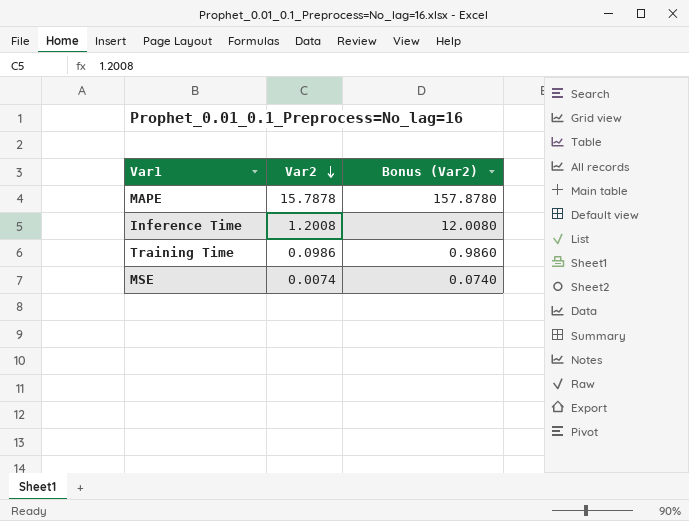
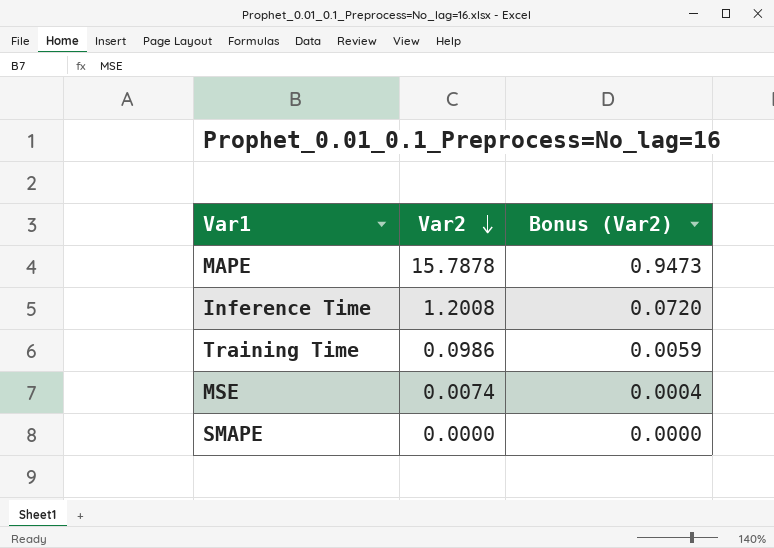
column Bonus (Var2) | formula: [Var2] * 10 -> [Var2] * 0.06
row SMAPE: none -> 0.0000 | 0.0000

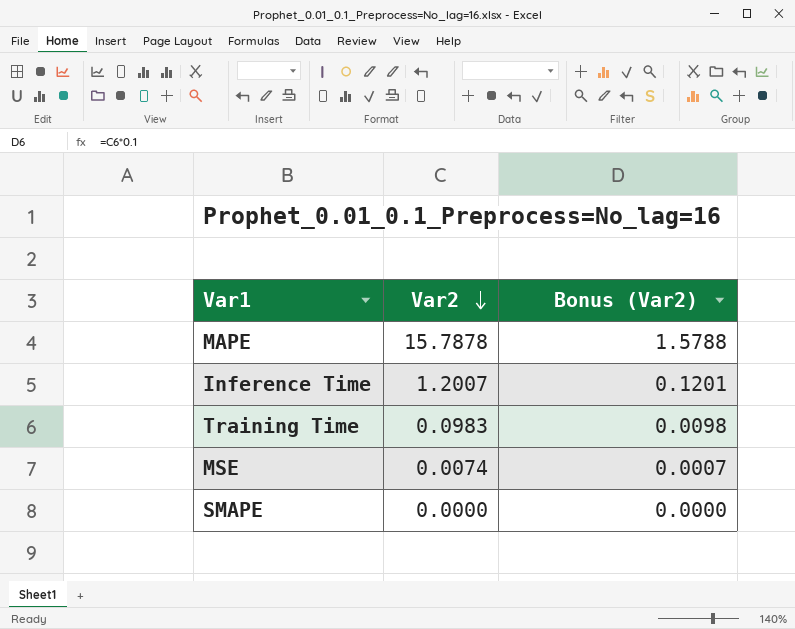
column Bonus (Var2) | formula: [Var2] * 0.06 -> [Var2] * 0.1
Inference Time | Var2: 1.2008 -> 1.2007
Training Time | Var2: 0.0986 -> 0.0983

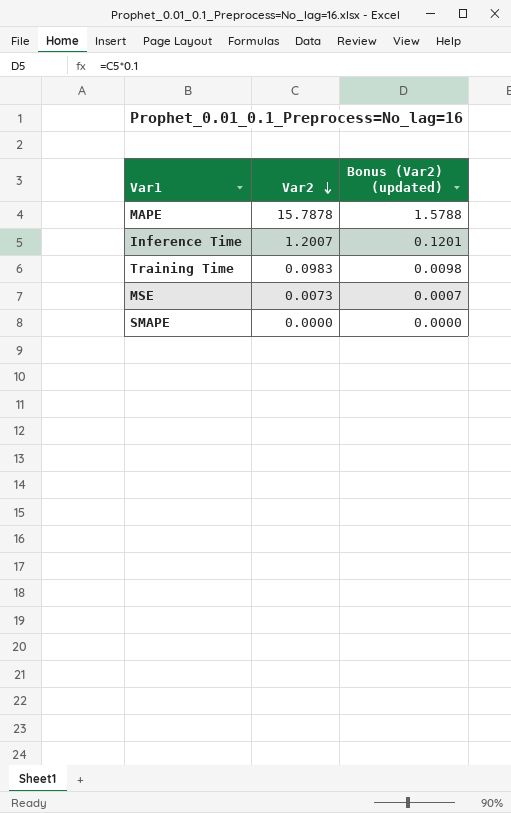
column name: Bonus (Var2) -> Bonus (Var2) (updated)
MSE | Var2: 0.0074 -> 0.0073

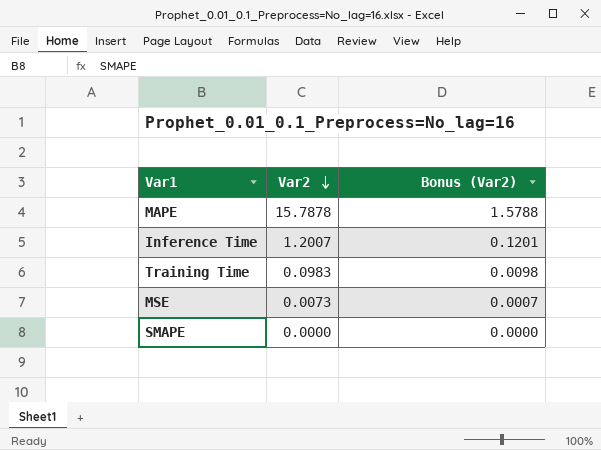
column name: Bonus (Var2) (updated) -> Bonus (Var2)

